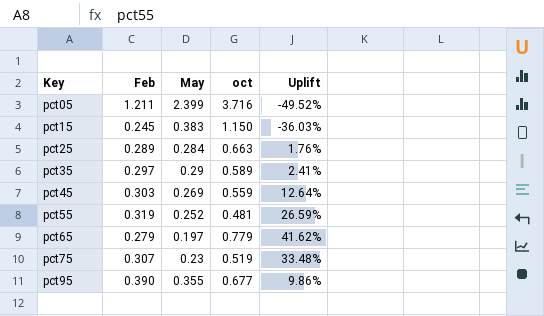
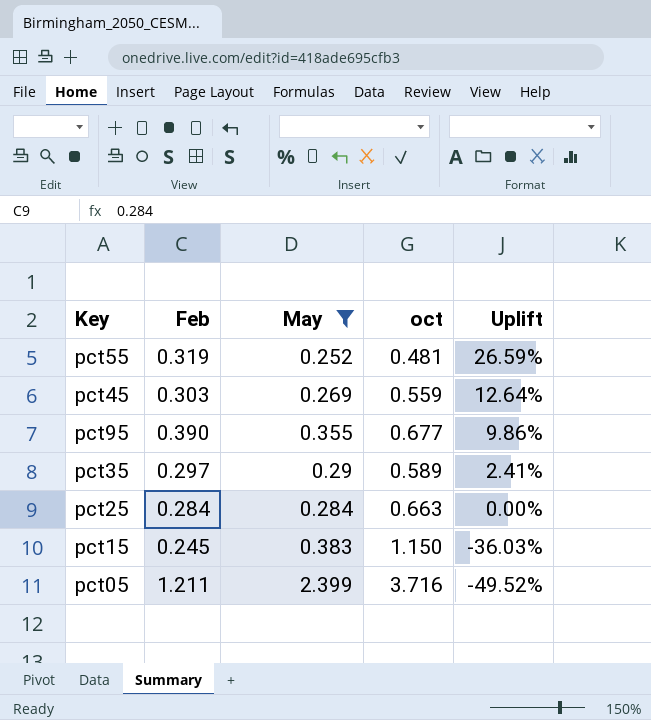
filter: none -> May >= 0.252
row order: Key ascending -> Uplift descending
pct25 | Feb: 0.289 -> 0.284
pct25 | Uplift: 1.76% -> 0.00%

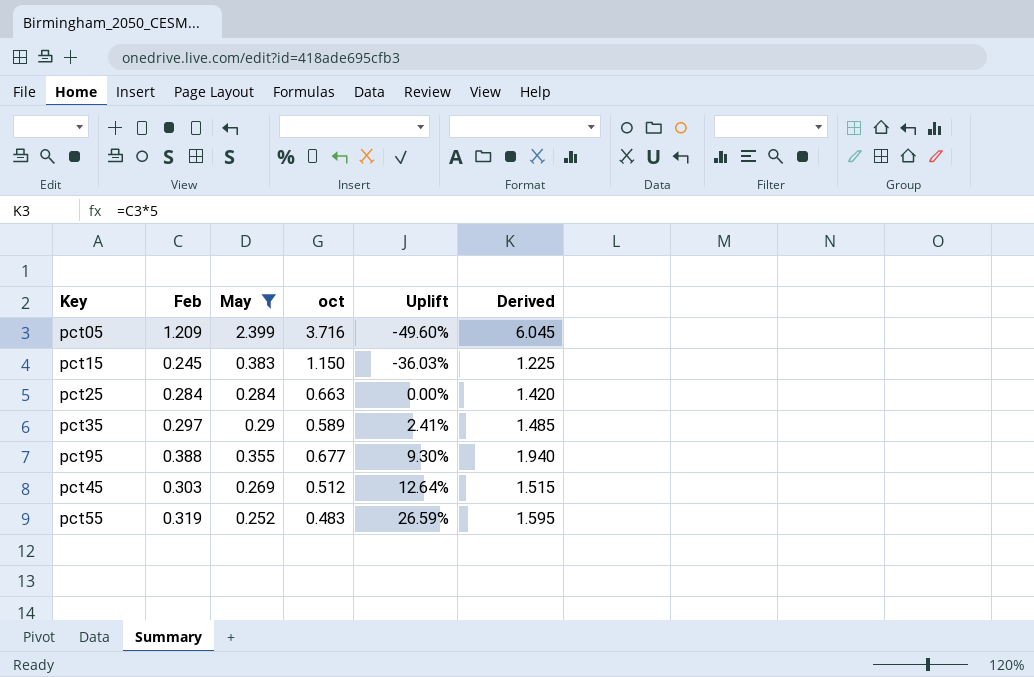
row order: Uplift descending -> Uplift ascending
column Derived | formula: none -> [Feb] * 5
pct05 | Feb: 1.211 -> 1.209
pct05 | Uplift: -49.52% -> -49.60%
pct95 | Feb: 0.390 -> 0.388
pct95 | Uplift: 9.86% -> 9.30%
pct45 | oct: 0.559 -> 0.512
pct55 | oct: 0.481 -> 0.483

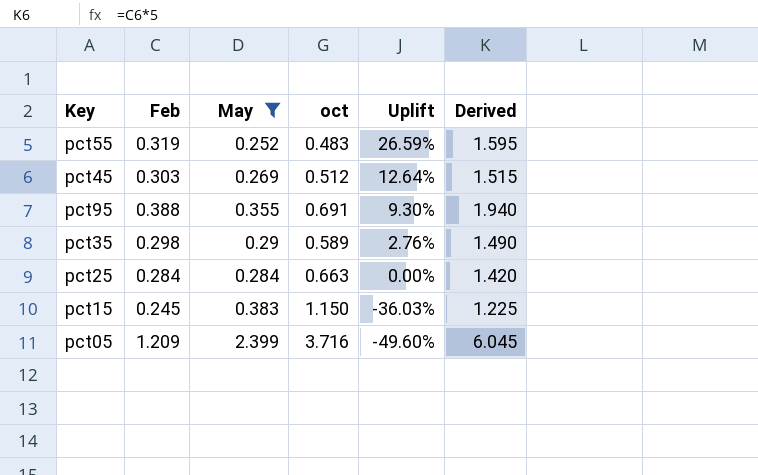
row order: Uplift ascending -> Uplift descending
pct95 | oct: 0.677 -> 0.691
pct35 | Feb: 0.297 -> 0.298
pct35 | Uplift: 2.41% -> 2.76%
pct35 | Derived: 1.485 -> 1.490

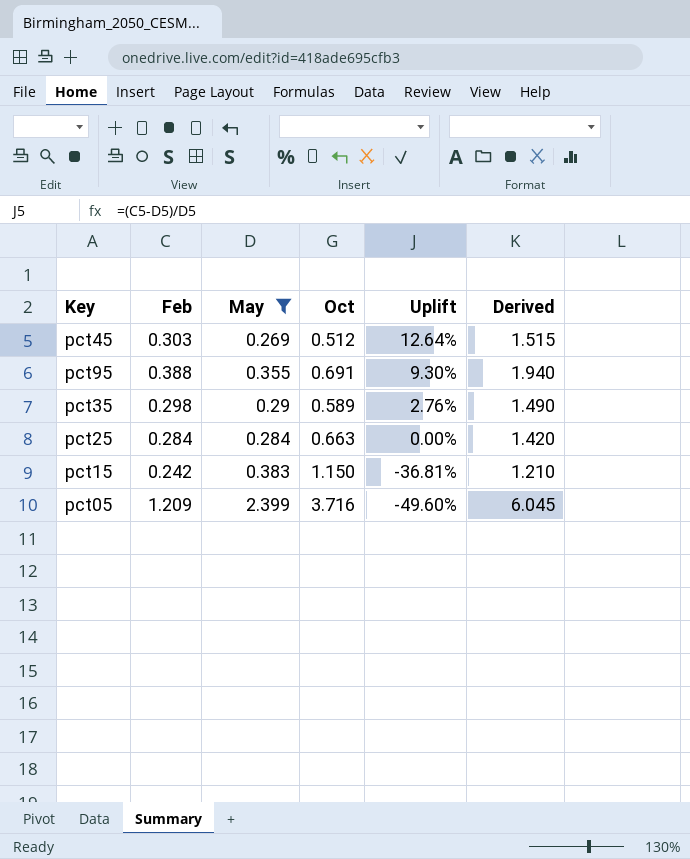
column name: oct -> Oct
row pct55: 0.319 | 0.252 | 0.483 | 26.59% | 1.595 -> none
pct15 | Feb: 0.245 -> 0.242
pct15 | Uplift: -36.03% -> -36.81%
pct15 | Derived: 1.225 -> 1.210

